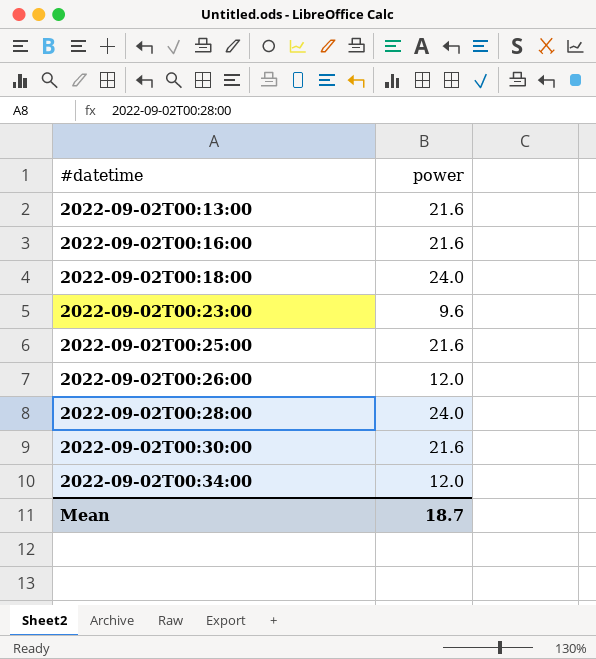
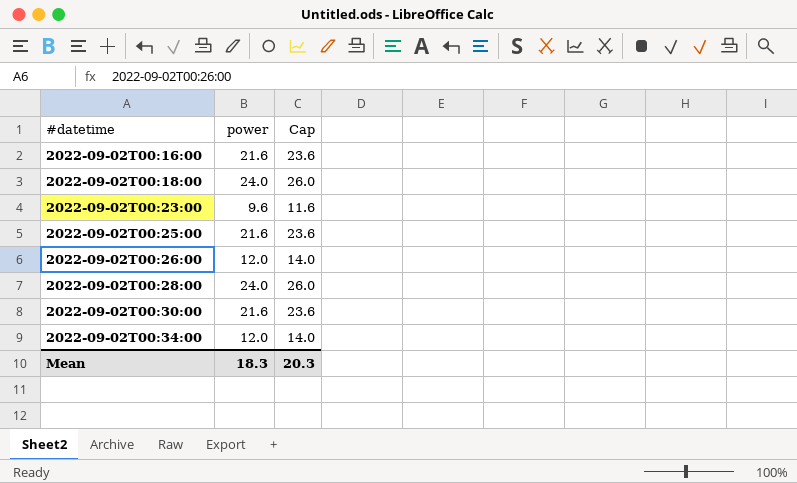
column Cap | formula: none -> [power] + 2
row 2022-09-02T00:13:00: 21.6 -> none
Mean | power: 18.7 -> 18.3

